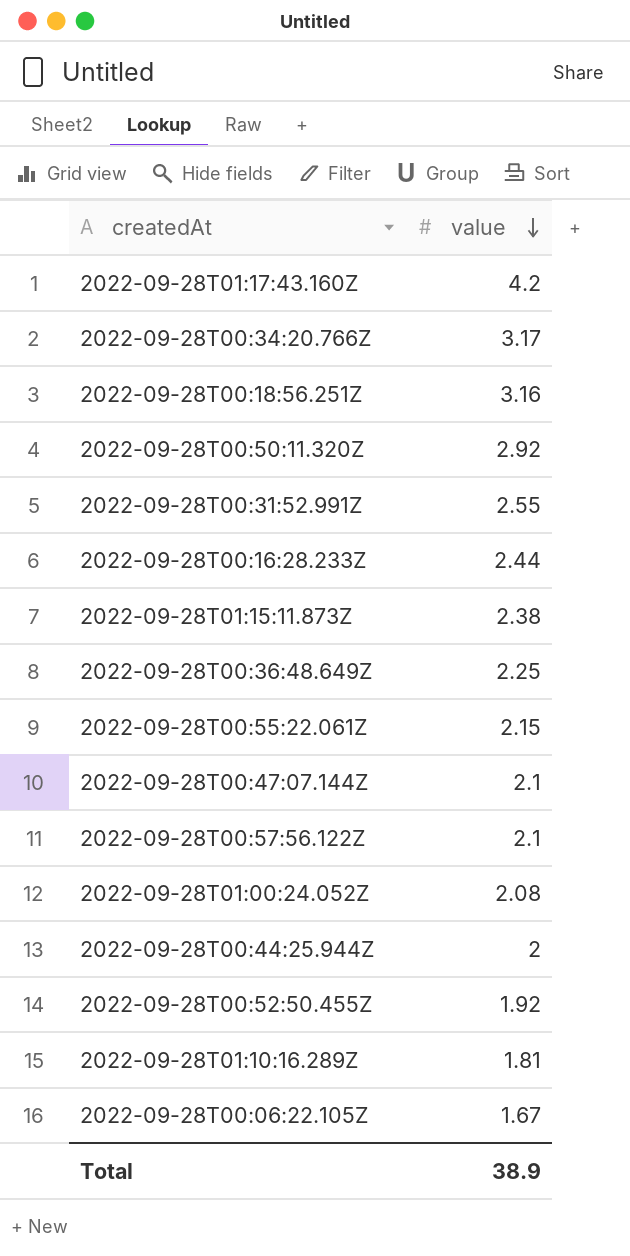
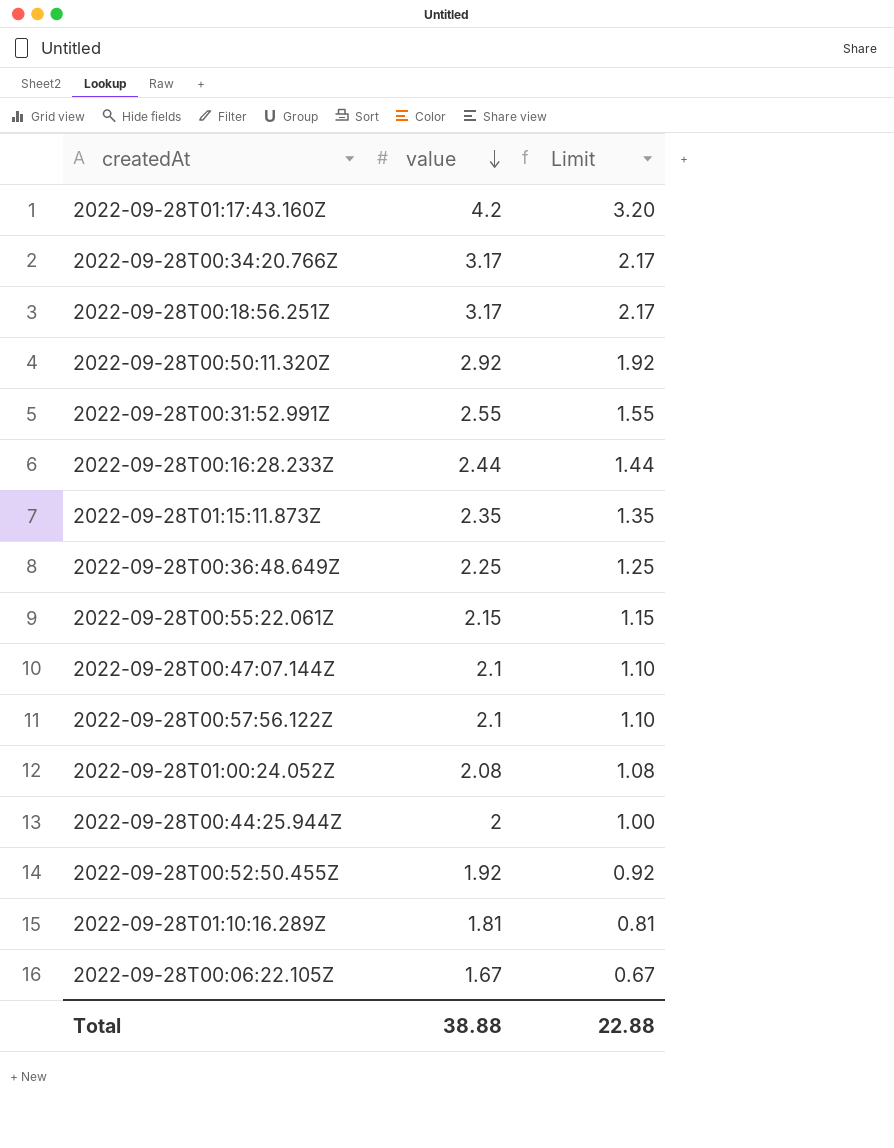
column Limit | formula: none -> [value] - 1
2022-09-28T00:18:56.251Z | value: 3.16 -> 3.17
2022-09-28T01:15:11.873Z | value: 2.38 -> 2.35
Total | value: 38.9 -> 38.88

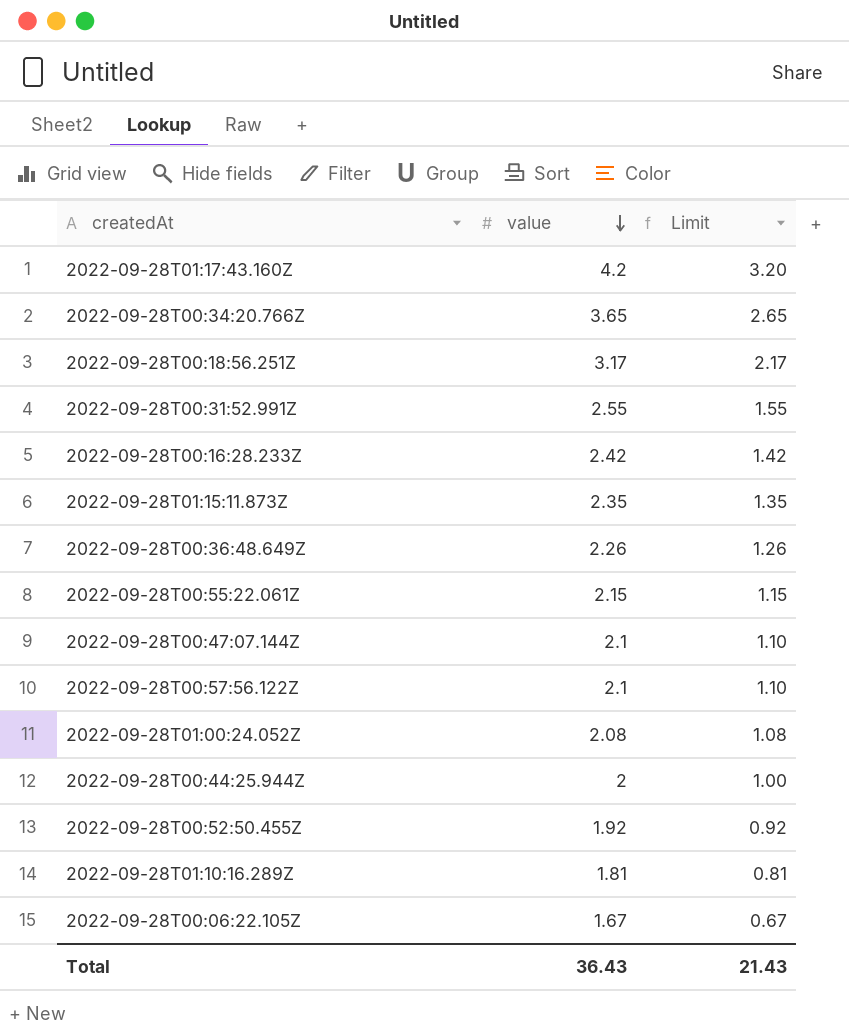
row 2022-09-28T00:50:11.320Z: 2.92 | 1.92 -> none
2022-09-28T00:34:20.766Z | value: 3.17 -> 3.65
2022-09-28T00:34:20.766Z | Limit: 2.17 -> 2.65
2022-09-28T00:16:28.233Z | value: 2.44 -> 2.42
2022-09-28T00:16:28.233Z | Limit: 1.44 -> 1.42
2022-09-28T00:36:48.649Z | value: 2.25 -> 2.26
2022-09-28T00:36:48.649Z | Limit: 1.25 -> 1.26
Total | value: 38.88 -> 36.43
Total | Limit: 22.88 -> 21.43

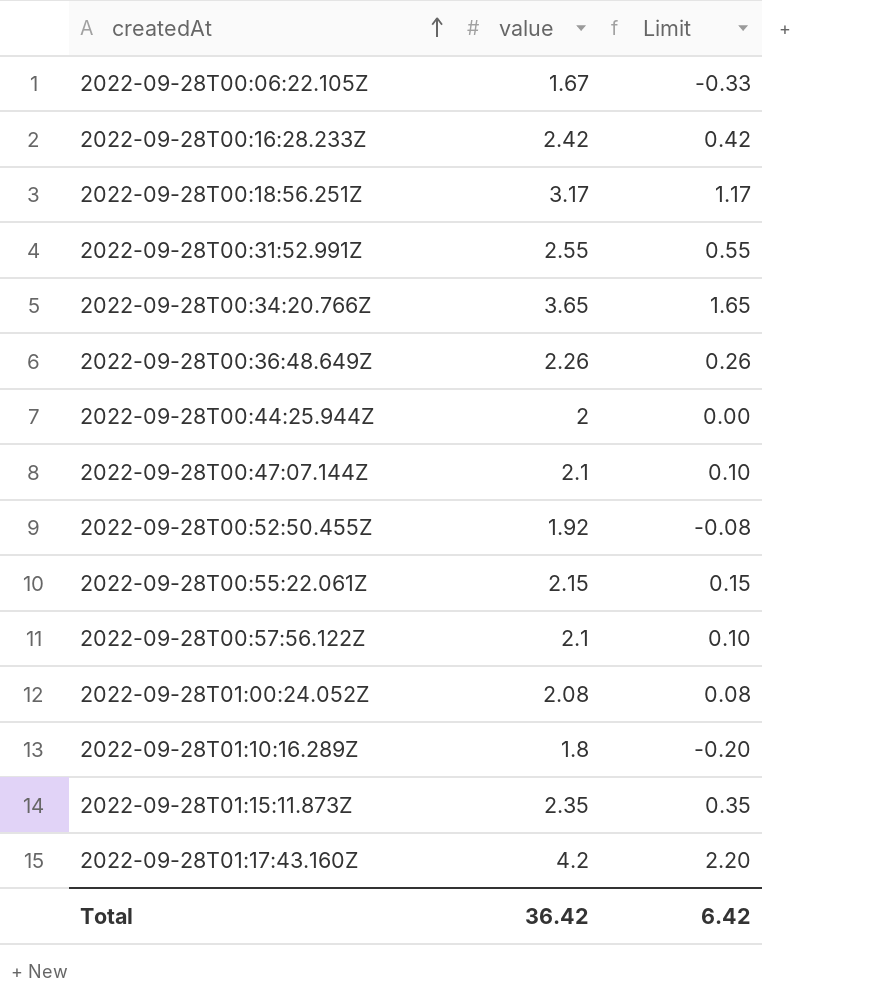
row order: value descending -> createdAt ascending
column Limit | formula: [value] - 1 -> [value] - 2
2022-09-28T01:10:16.289Z | value: 1.81 -> 1.8
Total | value: 36.43 -> 36.42
Total | Limit: 21.43 -> 6.42

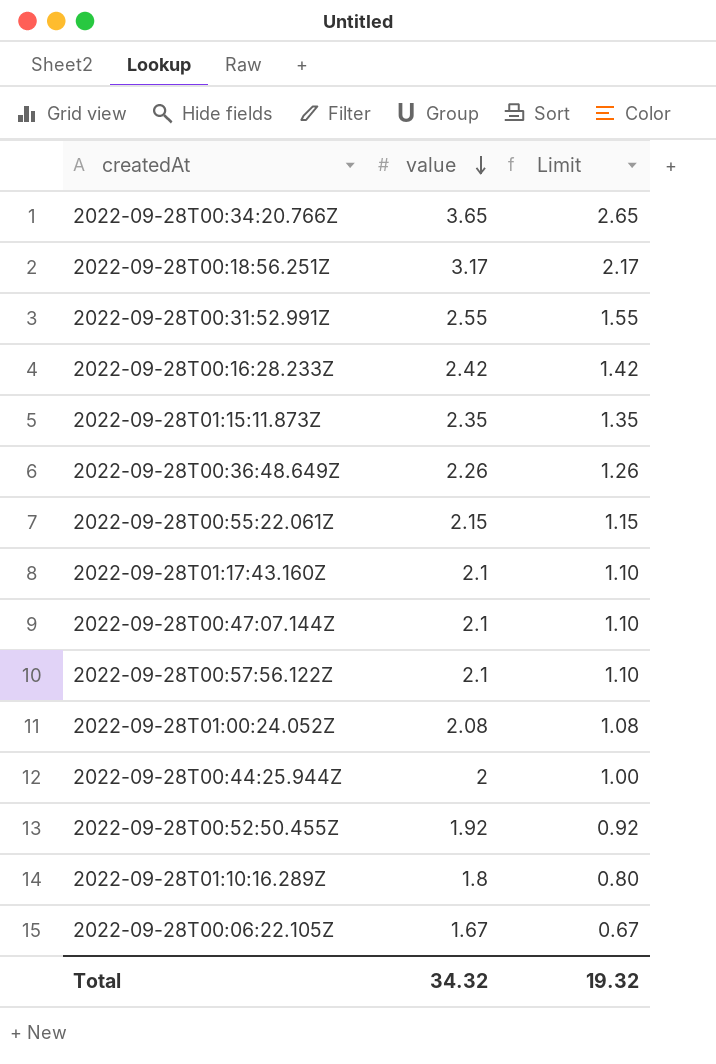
row order: createdAt ascending -> value descending
column Limit | formula: [value] - 2 -> [value] - 1
2022-09-28T01:17:43.160Z | value: 4.2 -> 2.1
Total | value: 36.42 -> 34.32
Total | Limit: 6.42 -> 19.32

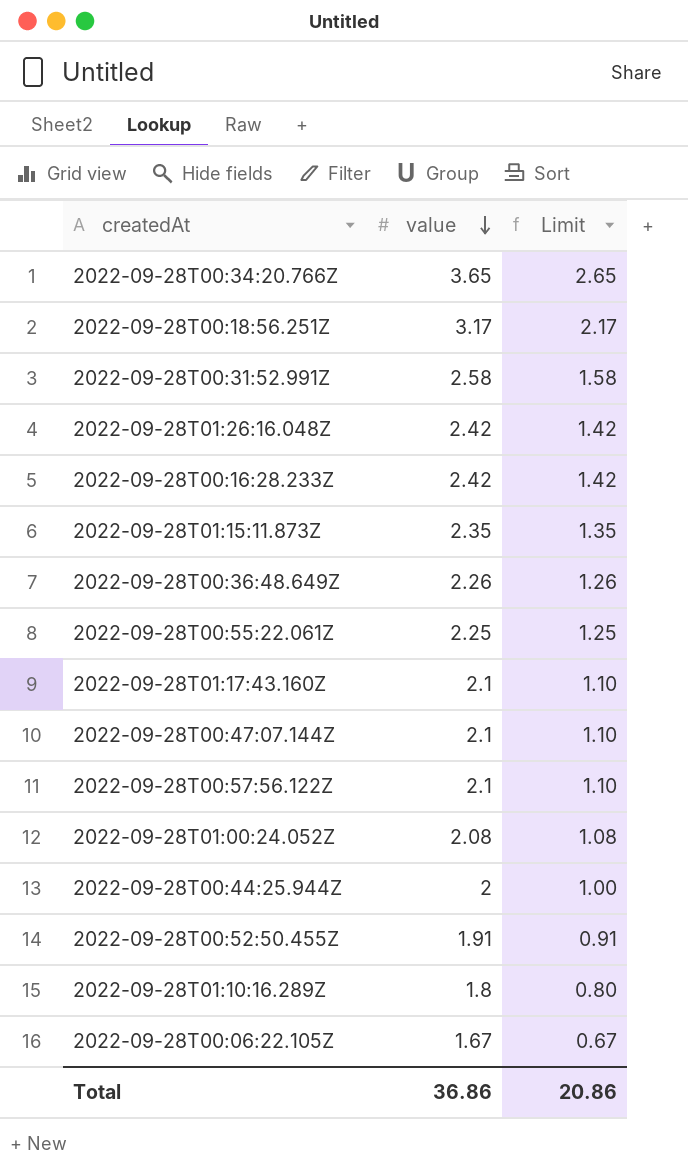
2022-09-28T00:31:52.991Z | value: 2.55 -> 2.58
2022-09-28T00:31:52.991Z | Limit: 1.55 -> 1.58
row 2022-09-28T01:26:16.048Z: none -> 2.42 | 1.42
2022-09-28T00:55:22.061Z | value: 2.15 -> 2.25
2022-09-28T00:55:22.061Z | Limit: 1.15 -> 1.25
2022-09-28T00:52:50.455Z | value: 1.92 -> 1.91
2022-09-28T00:52:50.455Z | Limit: 0.92 -> 0.91
Total | value: 34.32 -> 36.86
Total | Limit: 19.32 -> 20.86

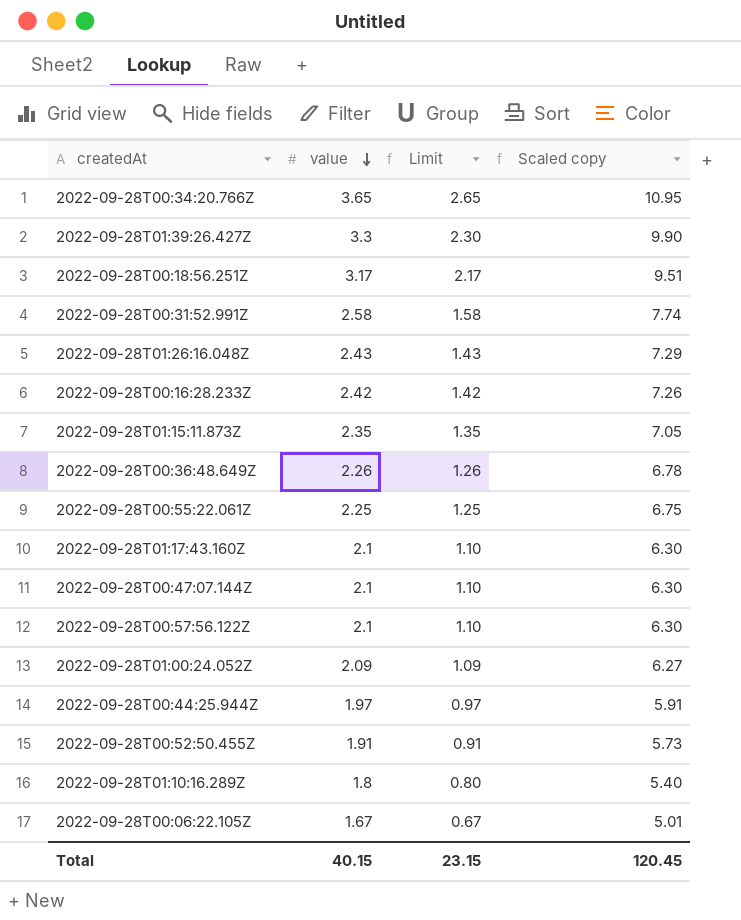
column Scaled copy | formula: none -> [value] * 3
row 2022-09-28T01:39:26.427Z: none -> 3.3 | 2.30 | 9.90
2022-09-28T01:26:16.048Z | value: 2.42 -> 2.43
2022-09-28T01:26:16.048Z | Limit: 1.42 -> 1.43
2022-09-28T01:00:24.052Z | value: 2.08 -> 2.09
2022-09-28T01:00:24.052Z | Limit: 1.08 -> 1.09
2022-09-28T00:44:25.944Z | value: 2 -> 1.97
2022-09-28T00:44:25.944Z | Limit: 1.00 -> 0.97
Total | value: 36.86 -> 40.15
Total | Limit: 20.86 -> 23.15

